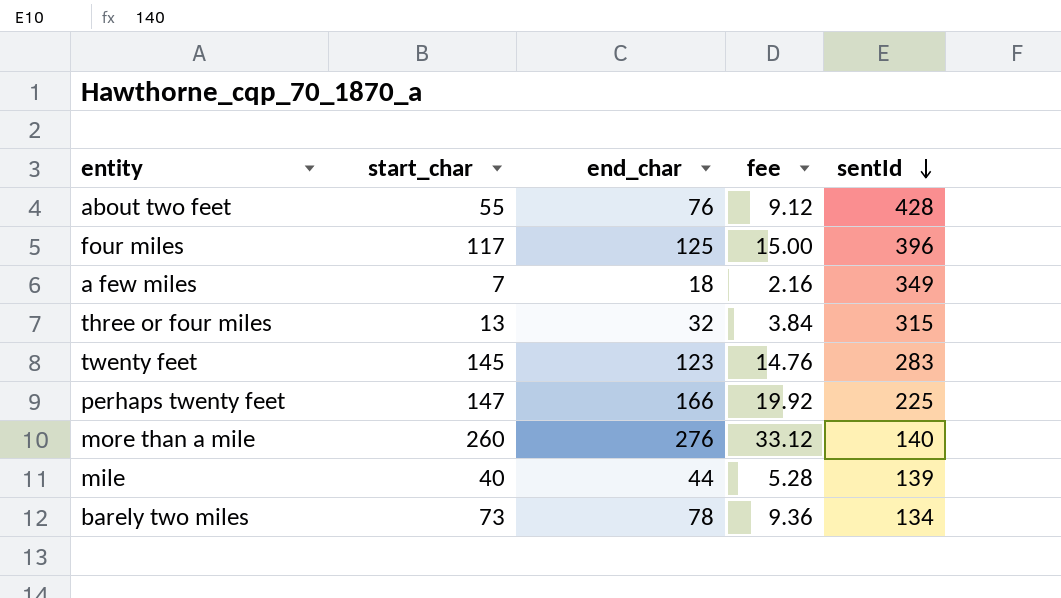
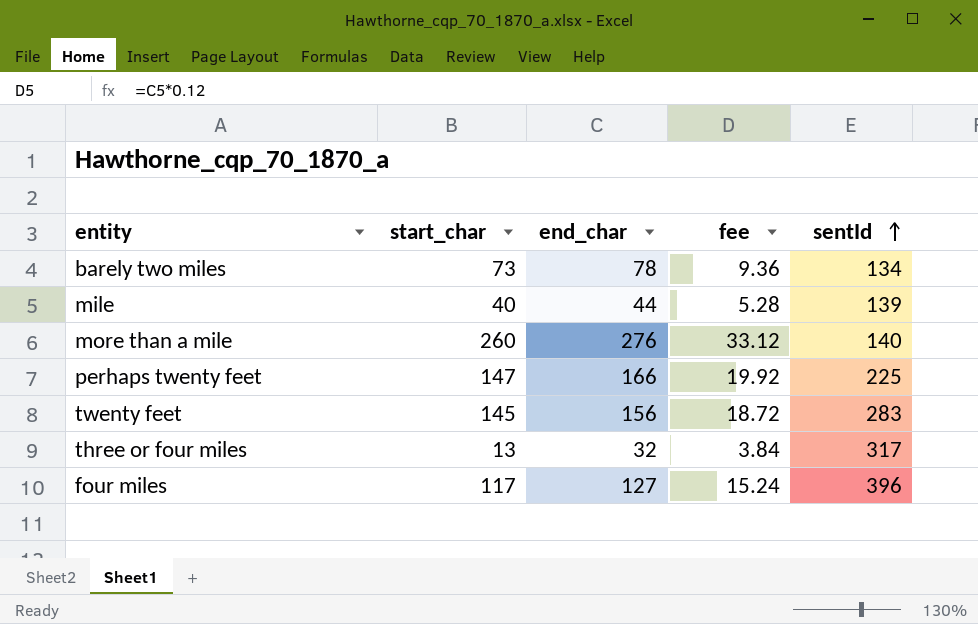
row order: sentId descending -> sentId ascending
row about two feet: 55 | 76 | 9.12 | 428 -> none
row a few miles: 7 | 18 | 2.16 | 349 -> none
twenty feet | end_char: 123 -> 156
twenty feet | fee: 14.76 -> 18.72
three or four miles | sentId: 315 -> 317
four miles | end_char: 125 -> 127
four miles | fee: 15.00 -> 15.24

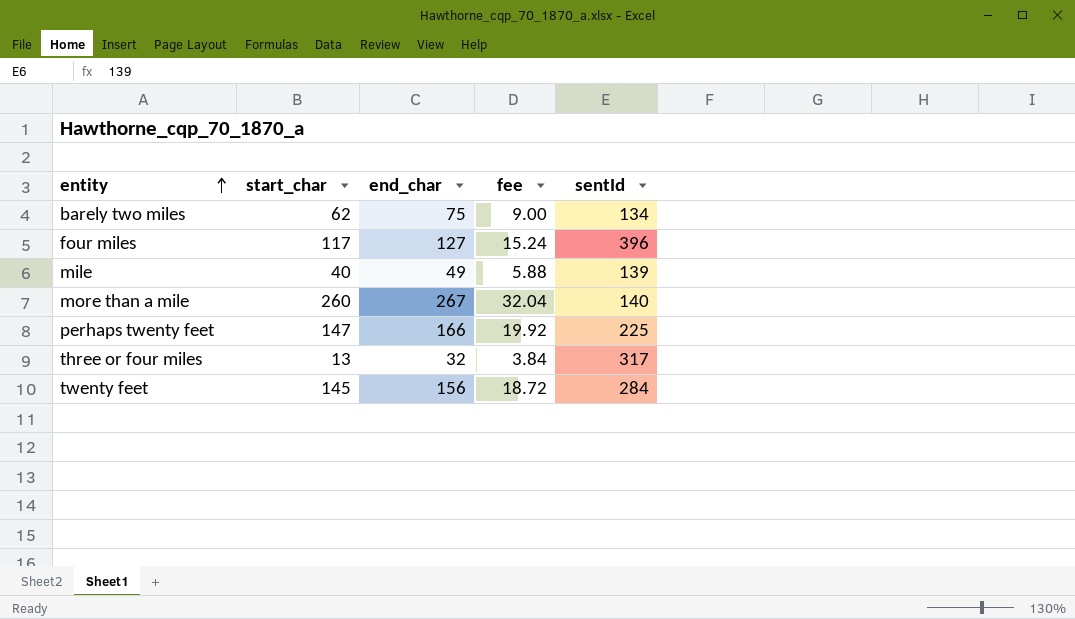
row order: sentId ascending -> entity ascending
barely two miles | start_char: 73 -> 62
barely two miles | end_char: 78 -> 75
barely two miles | fee: 9.36 -> 9.00
mile | end_char: 44 -> 49
mile | fee: 5.28 -> 5.88
more than a mile | end_char: 276 -> 267
more than a mile | fee: 33.12 -> 32.04
twenty feet | sentId: 283 -> 284

